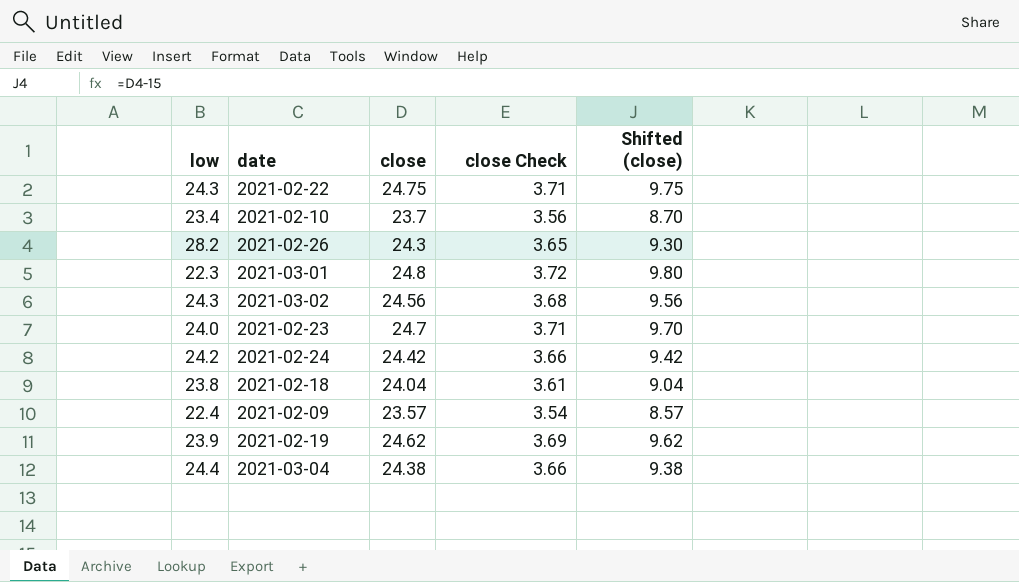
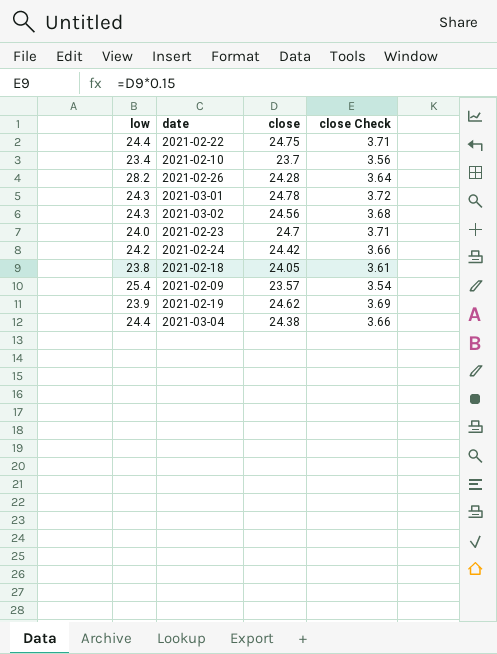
column Shifted (close) | formula: [close] - 15 -> none
2021-02-22 | low: 24.3 -> 24.4
2021-02-26 | close: 24.3 -> 24.28
2021-02-26 | close Check: 3.65 -> 3.64
2021-03-01 | low: 22.3 -> 24.3
2021-03-01 | close: 24.8 -> 24.78
2021-02-18 | close: 24.04 -> 24.05
2021-02-09 | low: 22.4 -> 25.4

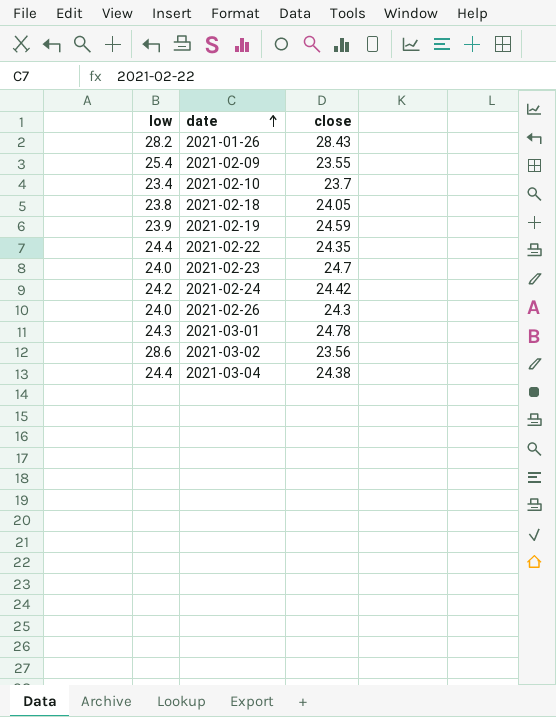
row order: none -> date ascending
column close Check | formula: [close] * 0.15 -> none
row 2021-01-26: none -> 28.2 | 28.43
2021-02-09 | close: 23.57 -> 23.55
2021-02-19 | close: 24.62 -> 24.59
2021-02-22 | close: 24.75 -> 24.35
2021-02-26 | low: 28.2 -> 24.0
2021-02-26 | close: 24.28 -> 24.3
2021-03-02 | low: 24.3 -> 28.6
2021-03-02 | close: 24.56 -> 23.56

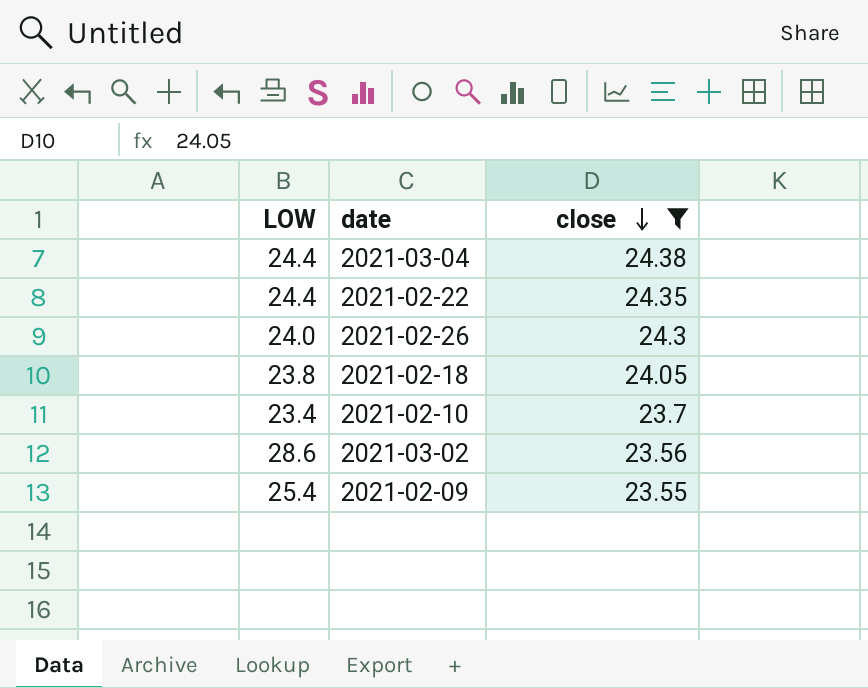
filter: none -> close <= 24.38
row order: date ascending -> close descending
column name: low -> LOW

